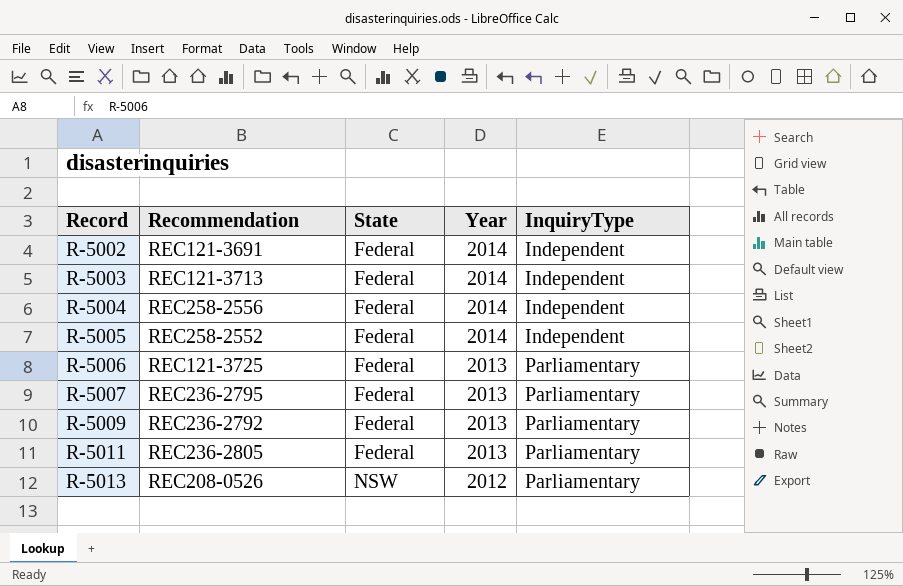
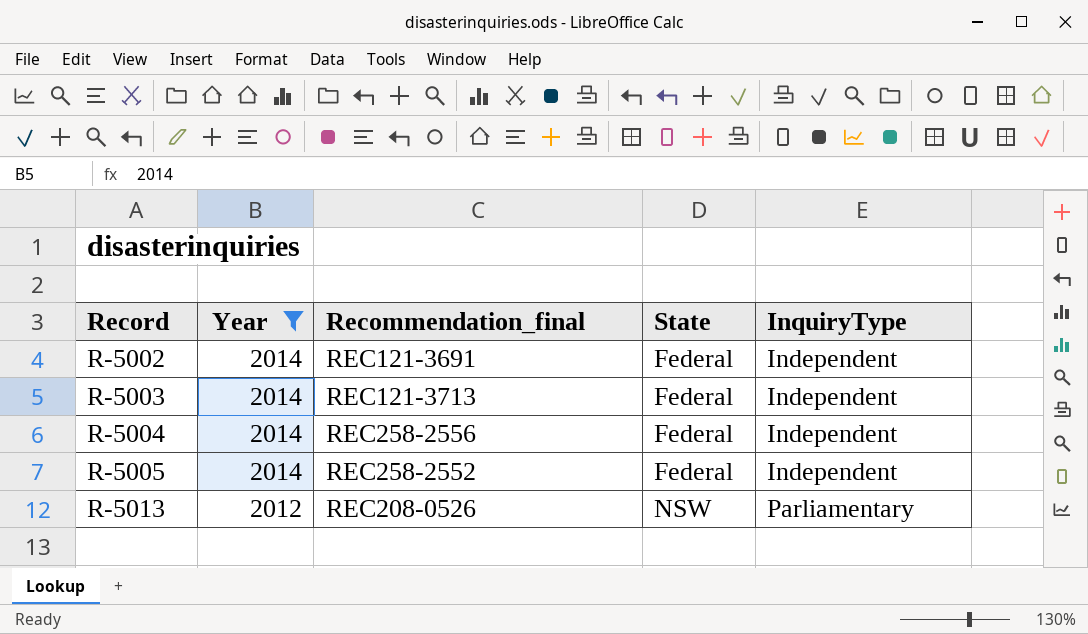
filter: none -> Year != 2013
column Year | position: 4 -> 2
column name: Recommendation -> Recommendation_final

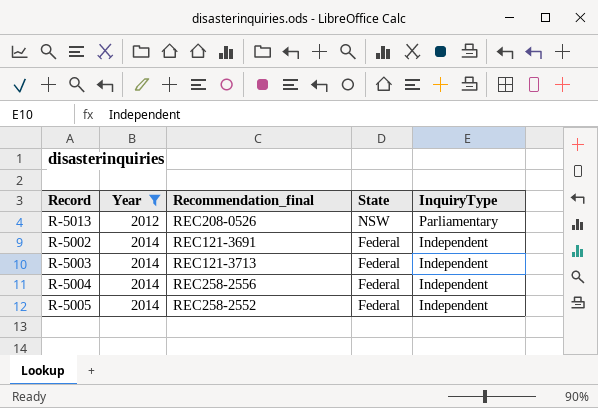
row order: Record ascending -> Year ascending

